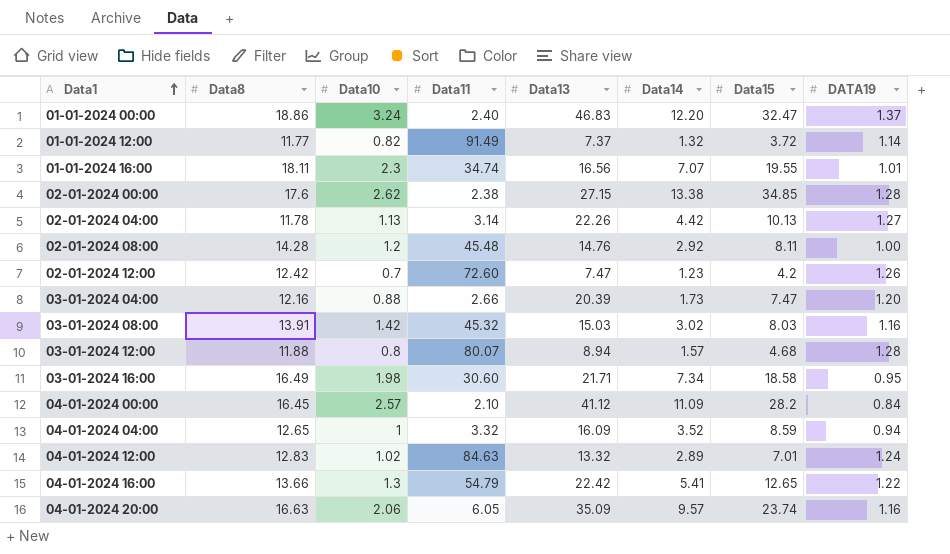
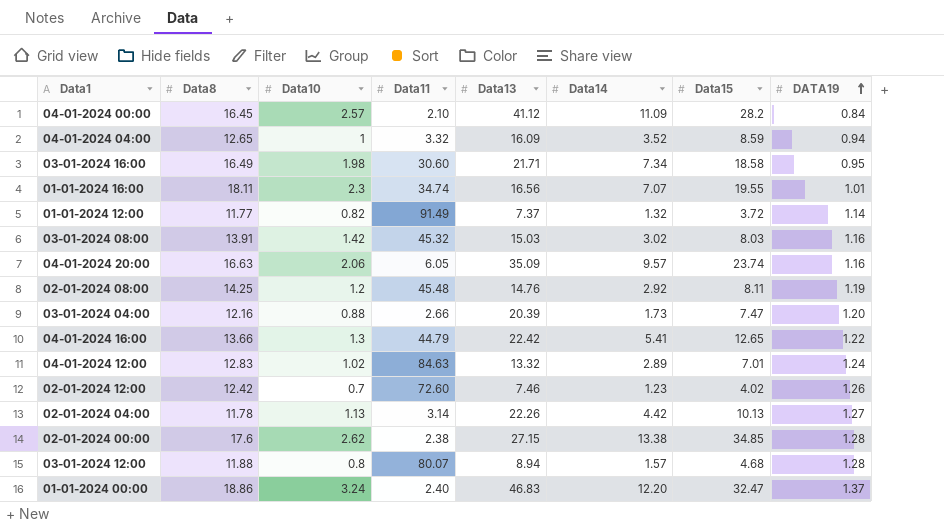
row order: Data1 ascending -> DATA19 ascending
02-01-2024 08:00 | Data8: 14.28 -> 14.25
02-01-2024 08:00 | DATA19: 1.00 -> 1.19
04-01-2024 16:00 | Data11: 54.79 -> 44.79
02-01-2024 12:00 | Data13: 7.47 -> 7.46
02-01-2024 12:00 | Data15: 4.2 -> 4.02

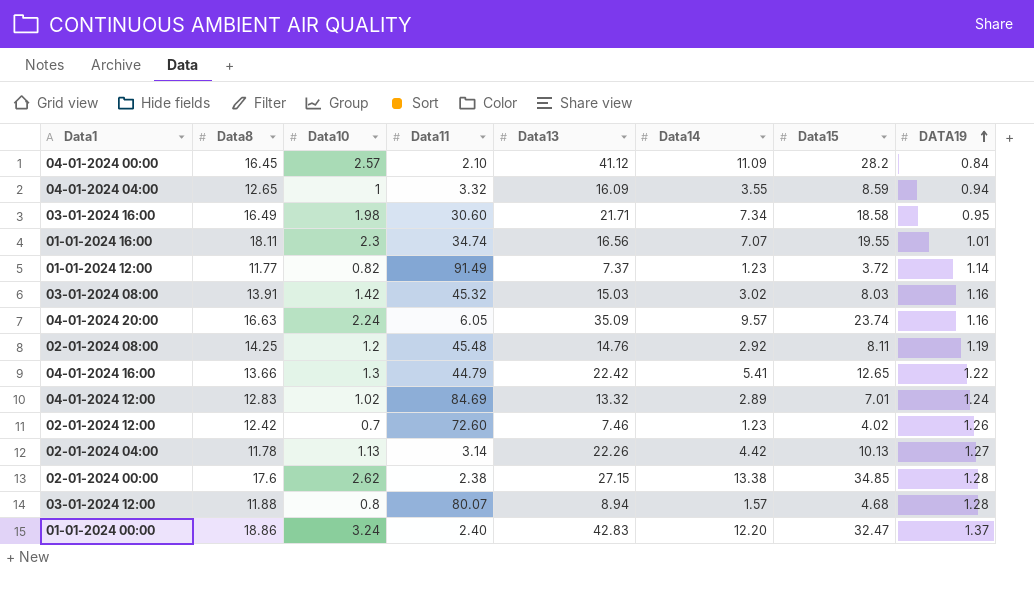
row 03-01-2024 04:00: 12.16 | 0.88 | 2.66 | 20.39 | 1.73 | 7.47 | 1.20 -> none
04-01-2024 04:00 | Data14: 3.52 -> 3.55
01-01-2024 12:00 | Data14: 1.32 -> 1.23
04-01-2024 20:00 | Data10: 2.06 -> 2.24
04-01-2024 12:00 | Data11: 84.63 -> 84.69
01-01-2024 00:00 | Data13: 46.83 -> 42.83

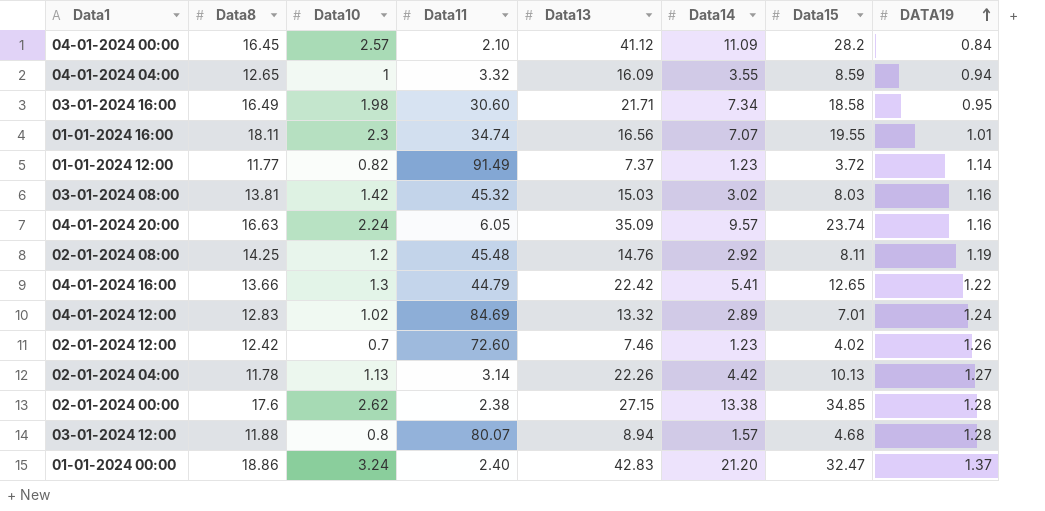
03-01-2024 08:00 | Data8: 13.91 -> 13.81
01-01-2024 00:00 | Data14: 12.20 -> 21.20

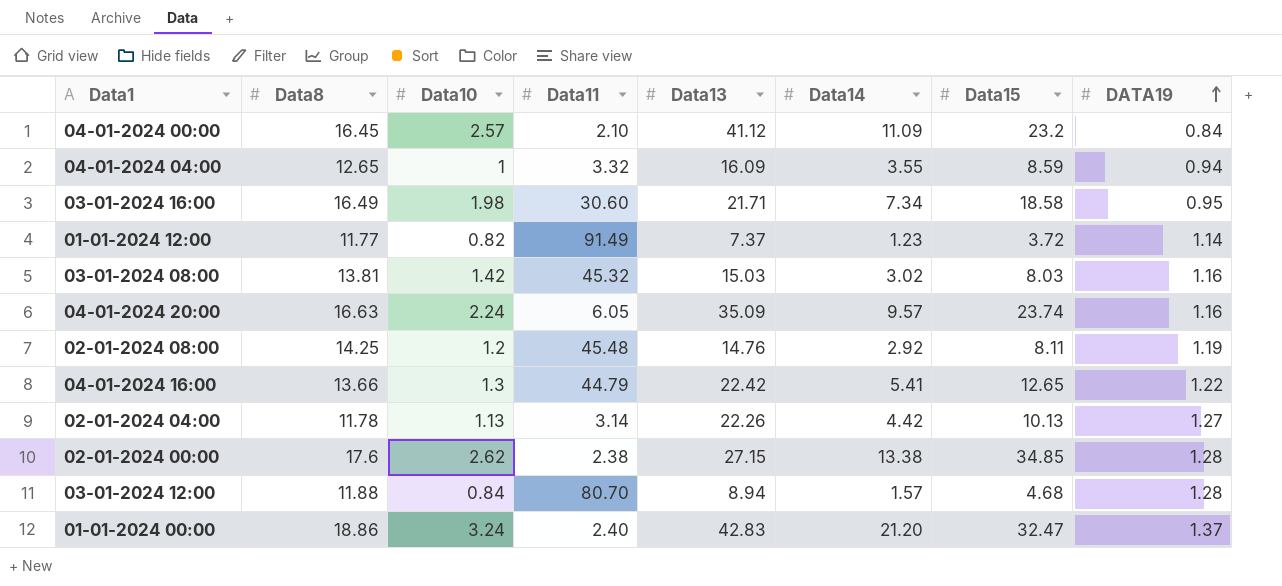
row 01-01-2024 16:00: 18.11 | 2.3 | 34.74 | 16.56 | 7.07 | 19.55 | 1.01 -> none
row 04-01-2024 12:00: 12.83 | 1.02 | 84.69 | 13.32 | 2.89 | 7.01 | 1.24 -> none
row 02-01-2024 12:00: 12.42 | 0.7 | 72.60 | 7.46 | 1.23 | 4.02 | 1.26 -> none
04-01-2024 00:00 | Data15: 28.2 -> 23.2
03-01-2024 12:00 | Data10: 0.8 -> 0.84
03-01-2024 12:00 | Data11: 80.07 -> 80.70

